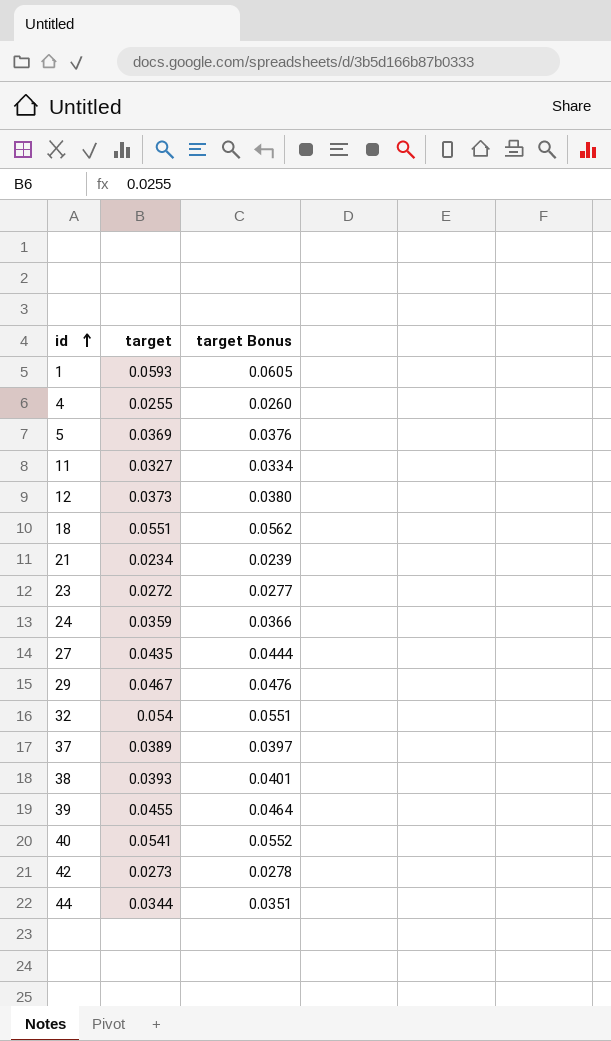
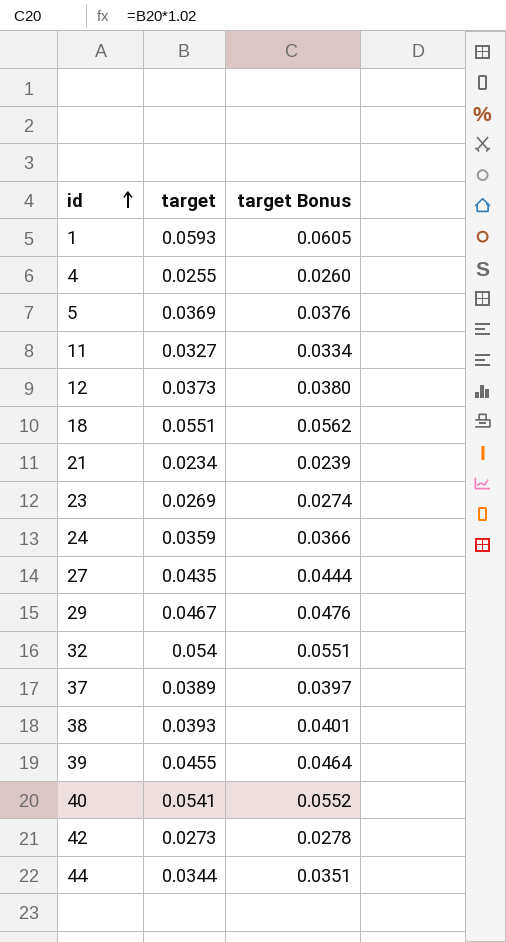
23 | target: 0.0272 -> 0.0269
23 | target Bonus: 0.0277 -> 0.0274

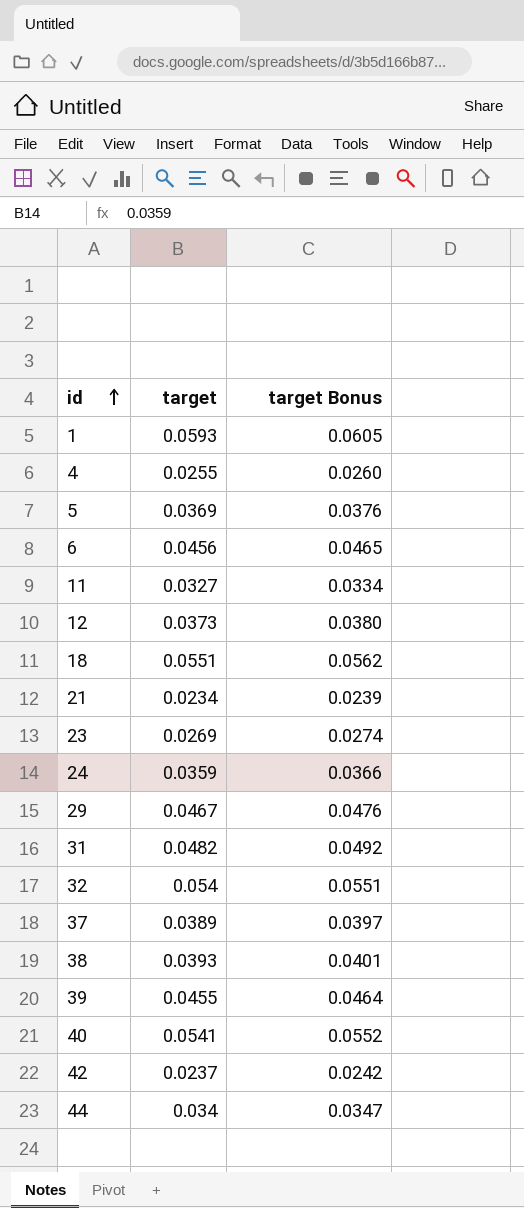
row 27: 0.0435 | 0.0444 -> none
row 6: none -> 0.0456 | 0.0465
row 31: none -> 0.0482 | 0.0492
42 | target: 0.0273 -> 0.0237
42 | target Bonus: 0.0278 -> 0.0242
44 | target: 0.0344 -> 0.034
44 | target Bonus: 0.0351 -> 0.0347

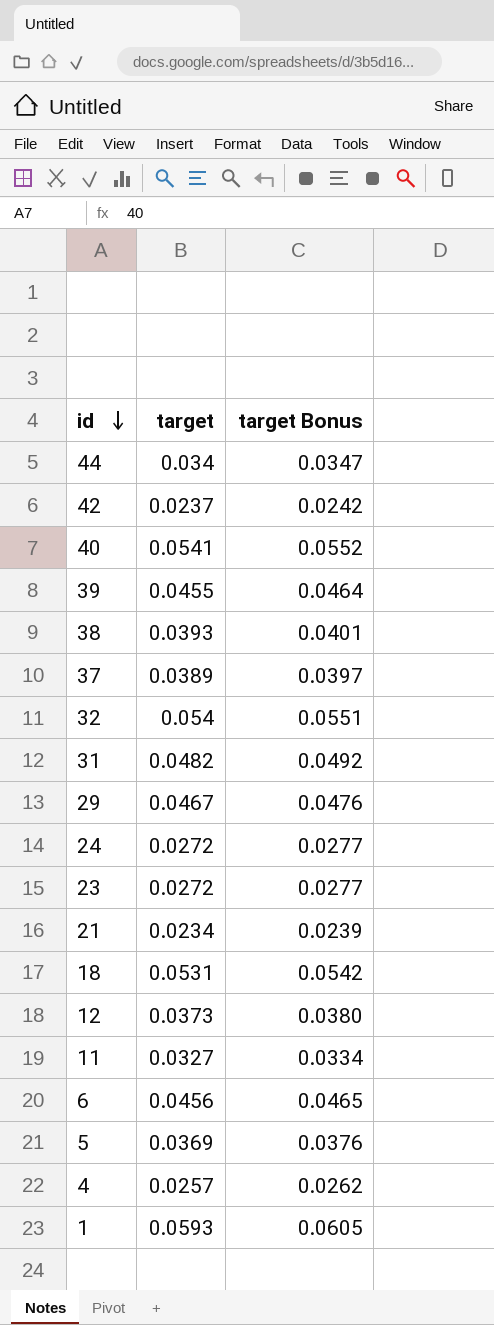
row order: id ascending -> id descending
24 | target: 0.0359 -> 0.0272
24 | target Bonus: 0.0366 -> 0.0277
23 | target: 0.0269 -> 0.0272
23 | target Bonus: 0.0274 -> 0.0277
18 | target: 0.0551 -> 0.0531
18 | target Bonus: 0.0562 -> 0.0542
4 | target: 0.0255 -> 0.0257
4 | target Bonus: 0.0260 -> 0.0262

